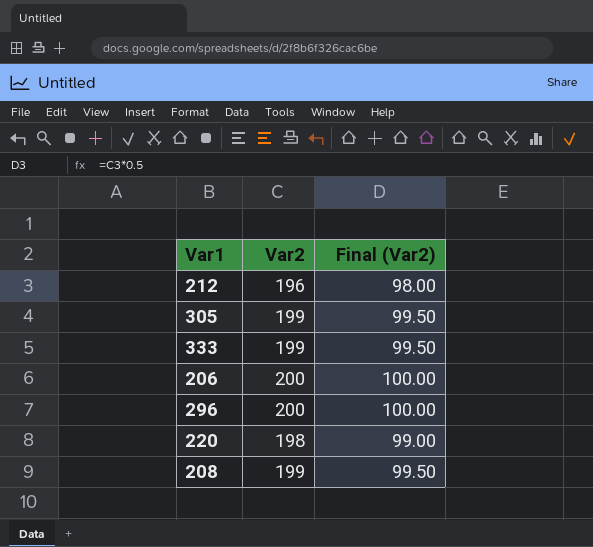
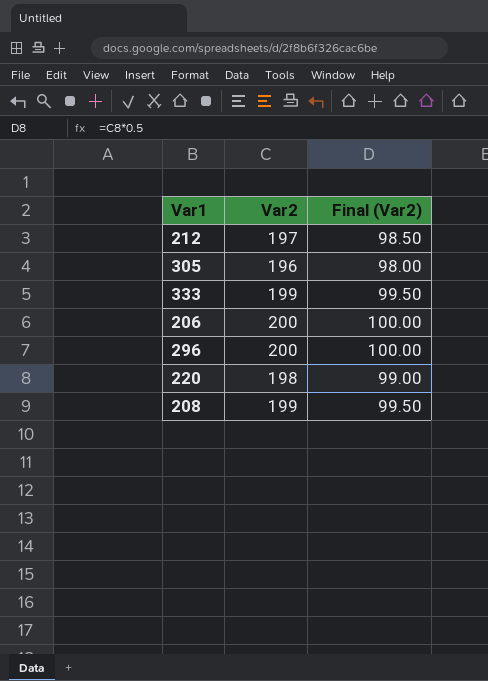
212 | Var2: 196 -> 197
212 | Final (Var2): 98.00 -> 98.50
305 | Var2: 199 -> 196
305 | Final (Var2): 99.50 -> 98.00

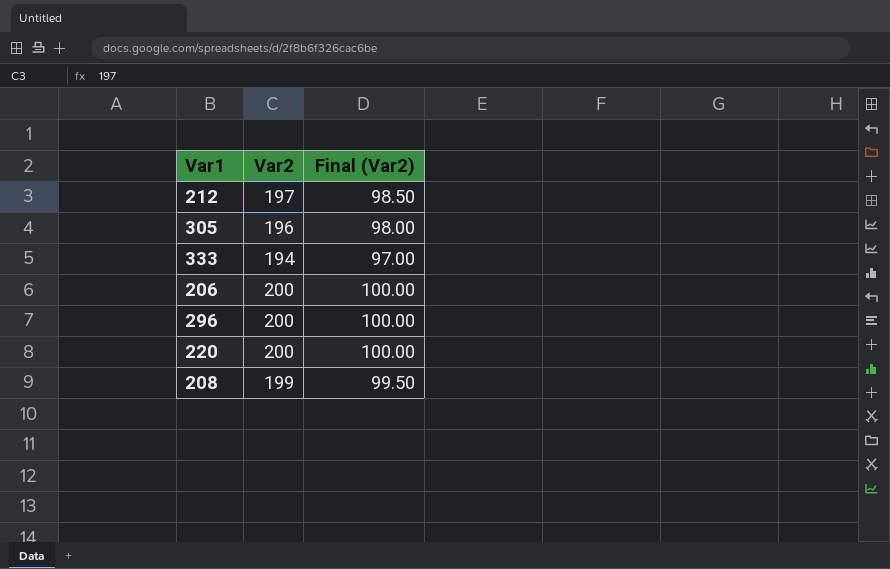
333 | Var2: 199 -> 194
333 | Final (Var2): 99.50 -> 97.00
220 | Var2: 198 -> 200
220 | Final (Var2): 99.00 -> 100.00

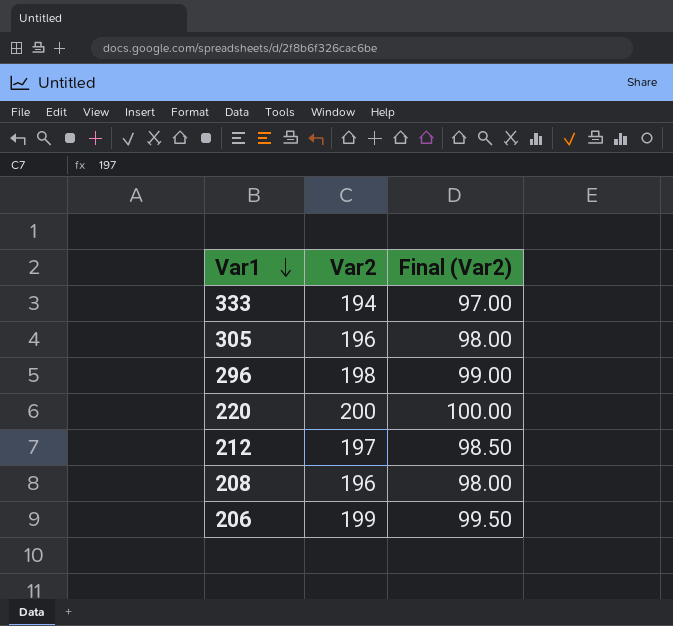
row order: none -> Var1 descending
296 | Var2: 200 -> 198
296 | Final (Var2): 100.00 -> 99.00
208 | Var2: 199 -> 196
208 | Final (Var2): 99.50 -> 98.00
206 | Var2: 200 -> 199
206 | Final (Var2): 100.00 -> 99.50

